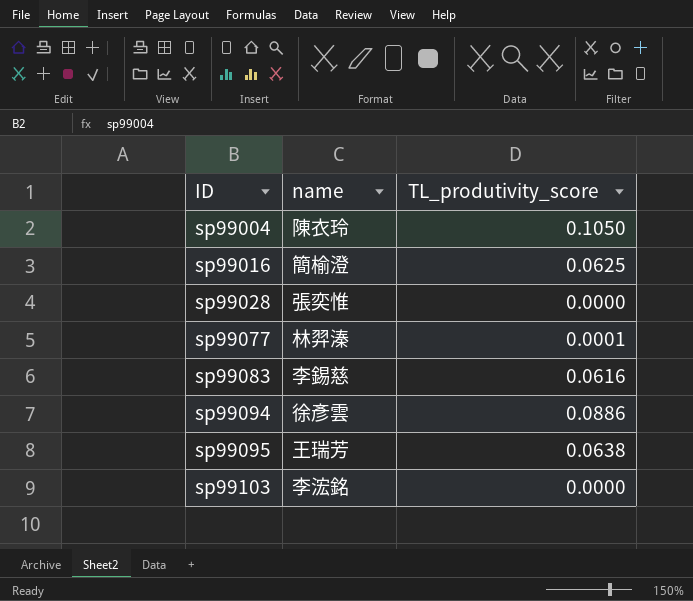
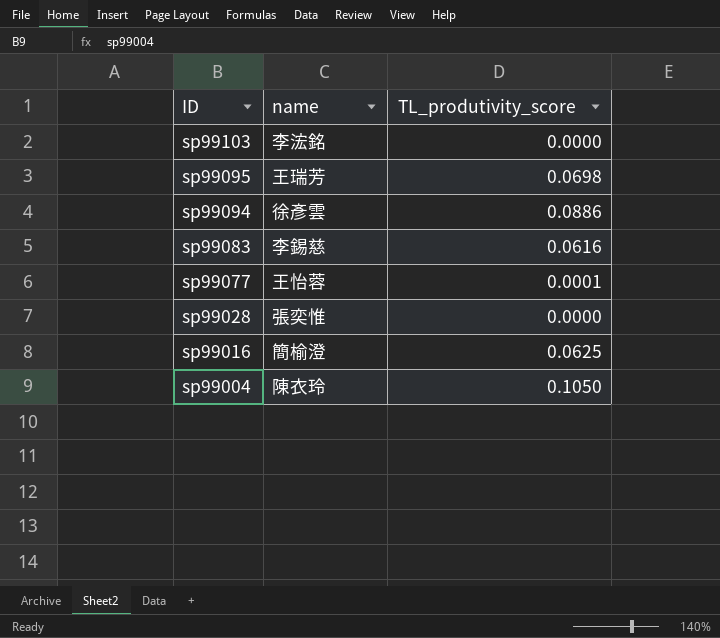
row order: ID ascending -> ID descending
sp99095 | TL_produtivity_score: 0.0638 -> 0.0698
sp99077 | name: 林羿溱 -> 王怡蓉

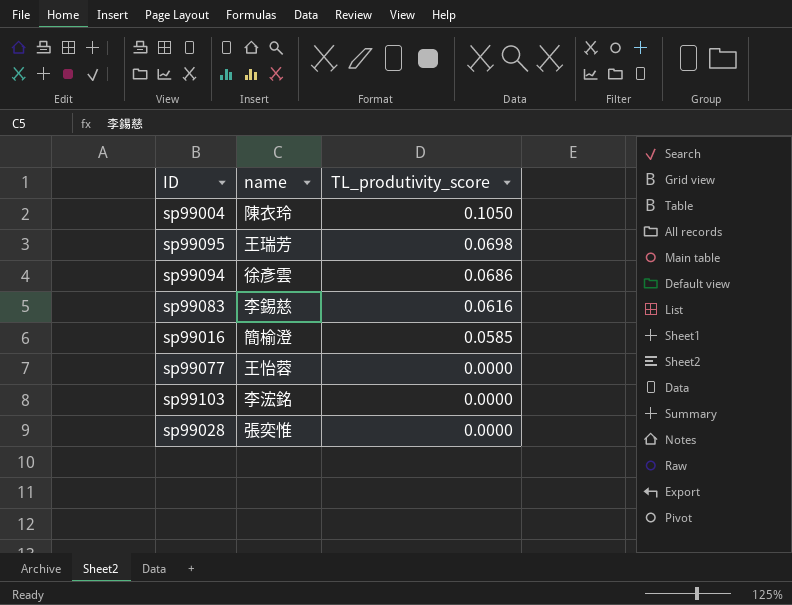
row order: ID descending -> TL_produtivity_score descending
sp99094 | TL_produtivity_score: 0.0886 -> 0.0686
sp99016 | TL_produtivity_score: 0.0625 -> 0.0585
sp99077 | TL_produtivity_score: 0.0001 -> 0.0000

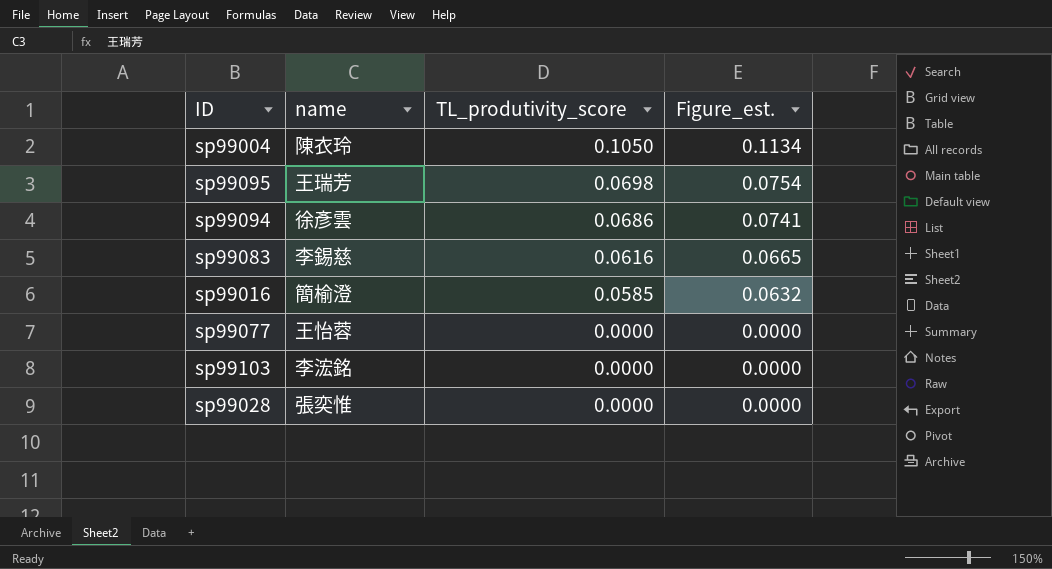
column Figure_est. | formula: none -> [TL_produtivity_score] * 1.08

